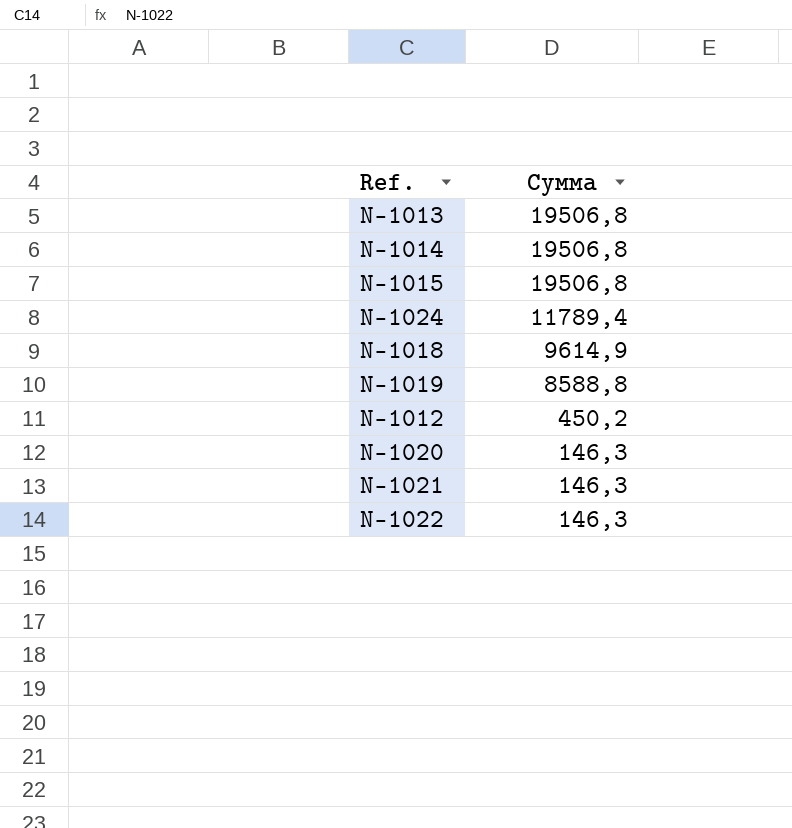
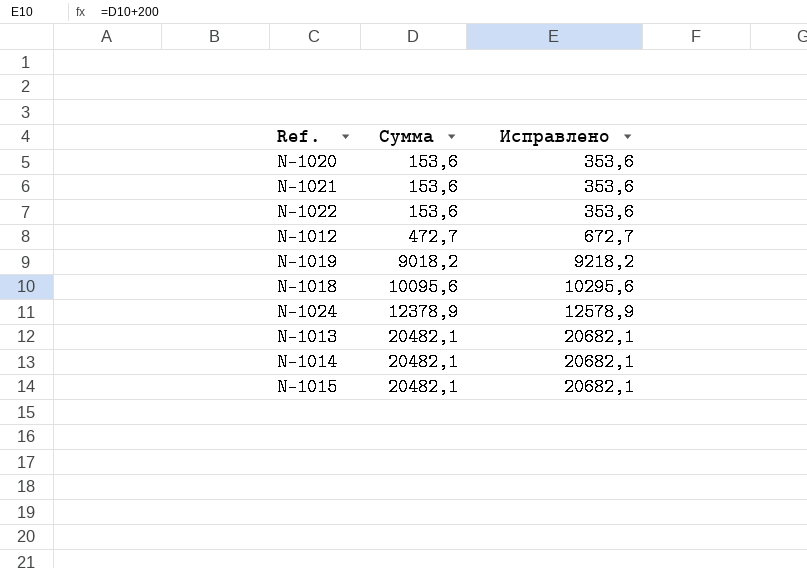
row order: Сумма descending -> Сумма ascending
column Исправлено | formula: none -> [Сумма] + 200
N-1020 | Сумма: 146,3 -> 153,6
N-1021 | Сумма: 146,3 -> 153,6
N-1022 | Сумма: 146,3 -> 153,6
N-1012 | Сумма: 450,2 -> 472,7
N-1019 | Сумма: 8588,8 -> 9018,2
N-1018 | Сумма: 9614,9 -> 10095,6
N-1024 | Сумма: 11789,4 -> 12378,9
N-1013 | Сумма: 19506,8 -> 20482,1
N-1014 | Сумма: 19506,8 -> 20482,1
N-1015 | Сумма: 19506,8 -> 20482,1

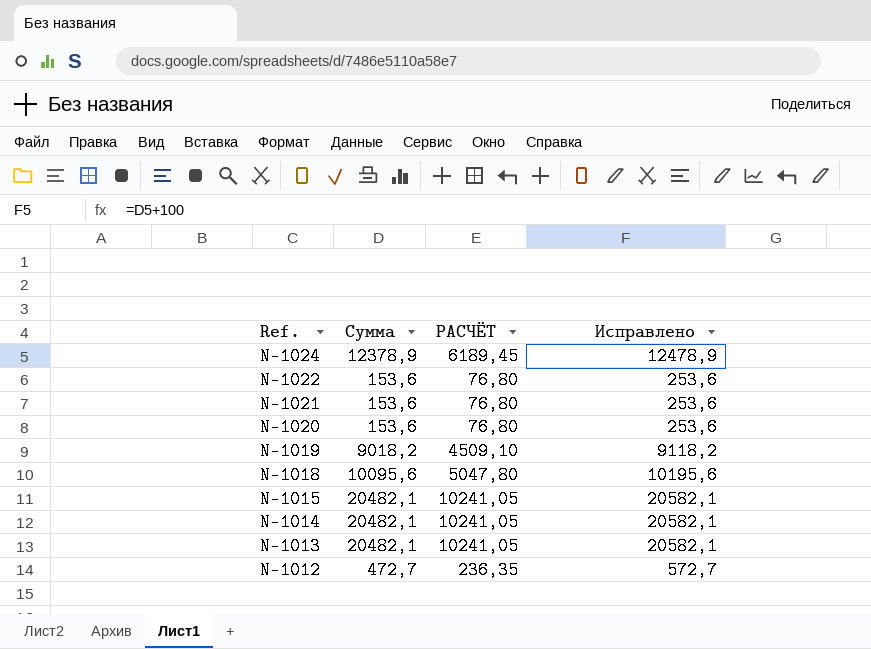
row order: Сумма ascending -> Ref. descending
column РАСЧЁТ | formula: none -> [Сумма] * 0,5
column Исправлено | formula: [Сумма] + 200 -> [Сумма] + 100

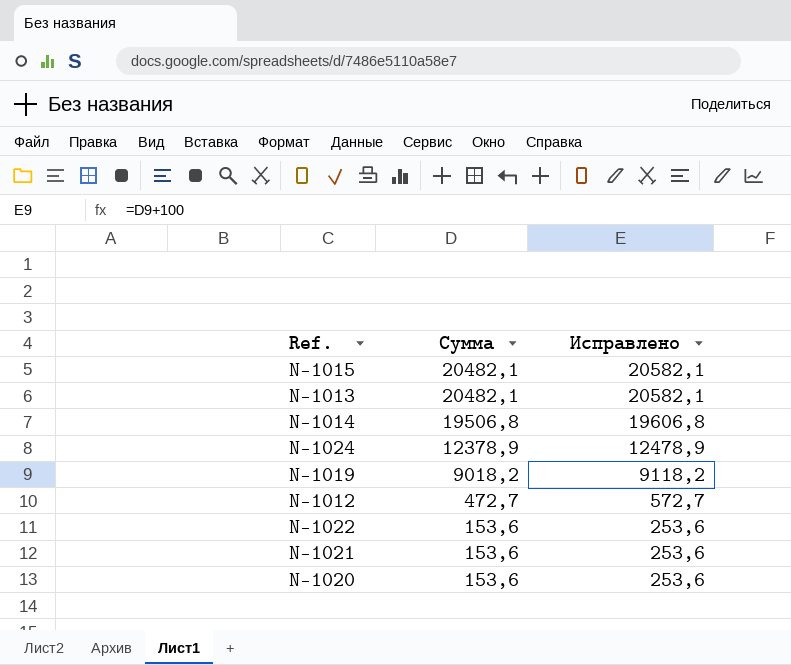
row order: Ref. descending -> Сумма descending
column РАСЧЁТ | formula: [Сумма] * 0,5 -> none
row N-1018: 10095,6 | 5047,80 | 10195,6 -> none
N-1014 | Сумма: 20482,1 -> 19506,8
N-1014 | Исправлено: 20582,1 -> 19606,8

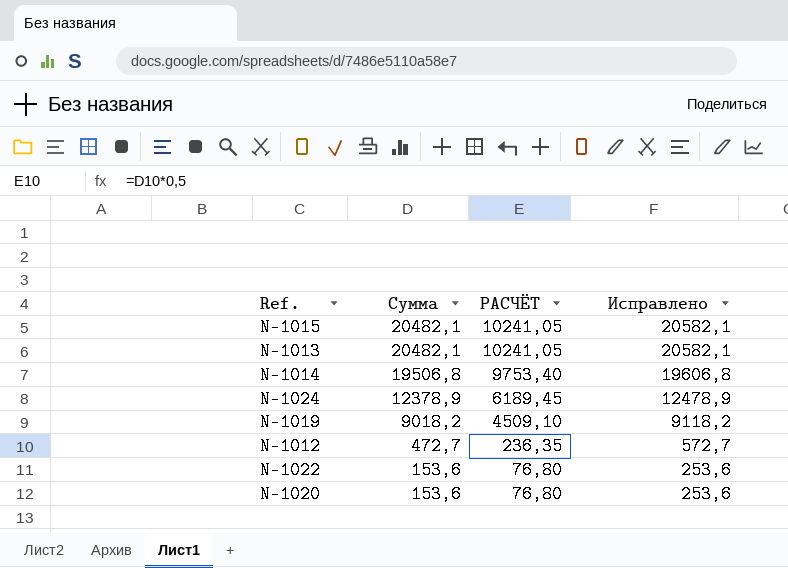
column РАСЧЁТ | formula: none -> [Сумма] * 0,5
row N-1021: 153,6 | 253,6 -> none

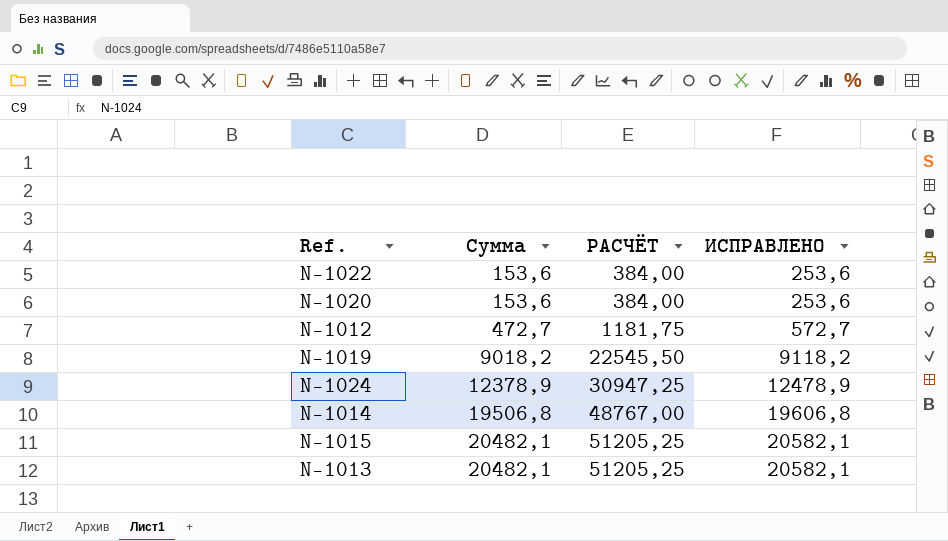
row order: Сумма descending -> Сумма ascending
column РАСЧЁТ | formula: [Сумма] * 0,5 -> [Сумма] * 2,5
column name: Исправлено -> ИСПРАВЛЕНО

